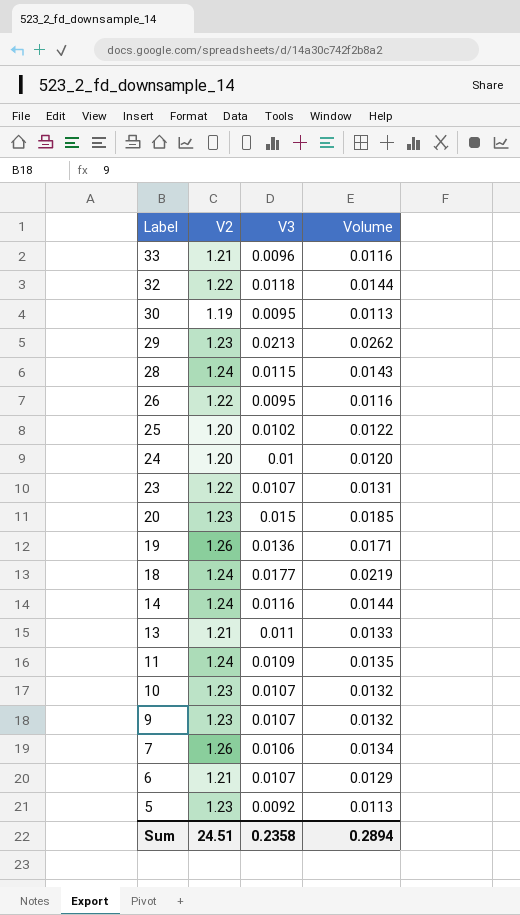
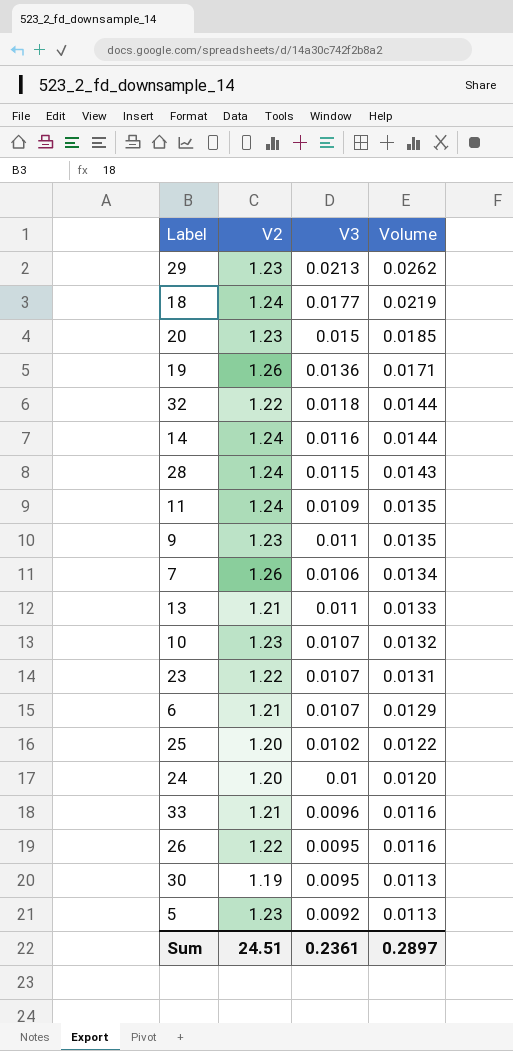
row order: Label descending -> Volume descending
9 | V3: 0.0107 -> 0.011
9 | Volume: 0.0132 -> 0.0135
Sum | V3: 0.2358 -> 0.2361
Sum | Volume: 0.2894 -> 0.2897

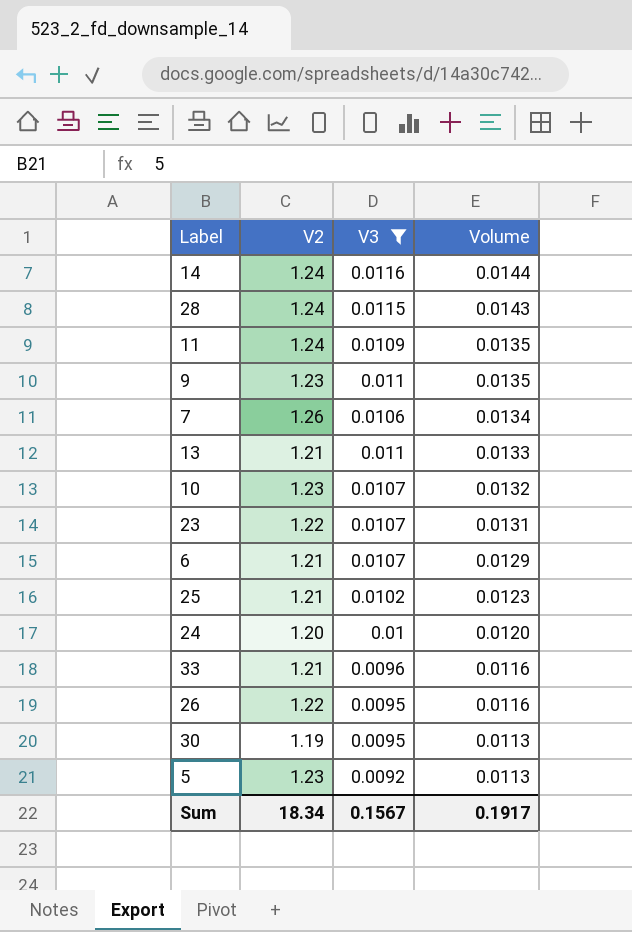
filter: none -> V3 <= 0.0116
25 | V2: 1.20 -> 1.21
25 | Volume: 0.0122 -> 0.0123
Sum | V2: 24.51 -> 18.34
Sum | V3: 0.2361 -> 0.1567
Sum | Volume: 0.2897 -> 0.1917

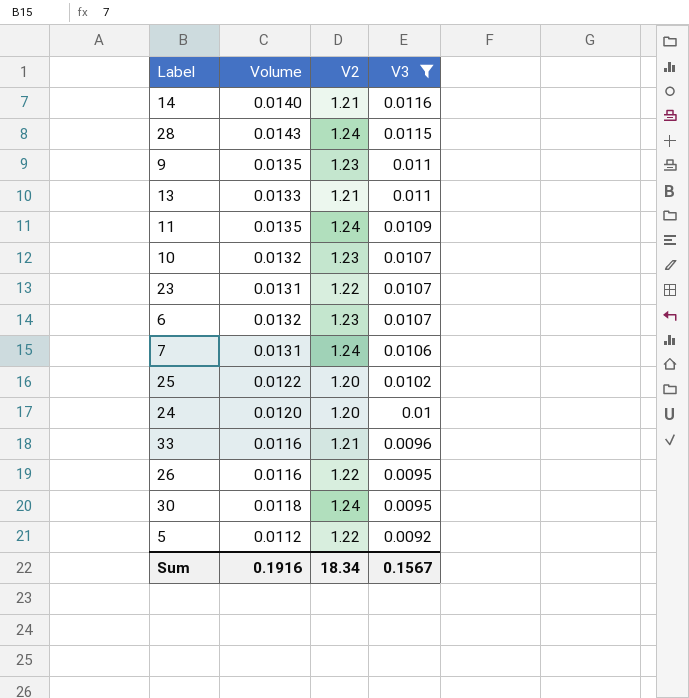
row order: Volume descending -> V3 descending
column Volume | position: 4 -> 2
14 | Volume: 0.0144 -> 0.0140
14 | V2: 1.24 -> 1.21
6 | Volume: 0.0129 -> 0.0132
6 | V2: 1.21 -> 1.23
7 | Volume: 0.0134 -> 0.0131
7 | V2: 1.26 -> 1.24
25 | Volume: 0.0123 -> 0.0122
25 | V2: 1.21 -> 1.20
30 | Volume: 0.0113 -> 0.0118
30 | V2: 1.19 -> 1.24
5 | Volume: 0.0113 -> 0.0112
5 | V2: 1.23 -> 1.22
Sum | Volume: 0.1917 -> 0.1916

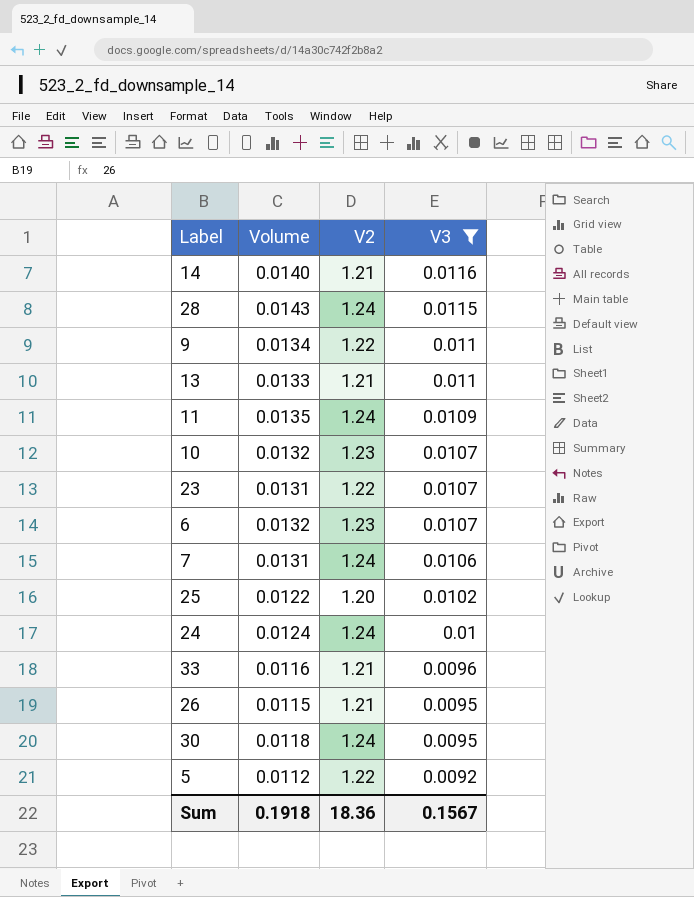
9 | Volume: 0.0135 -> 0.0134
9 | V2: 1.23 -> 1.22
24 | Volume: 0.0120 -> 0.0124
24 | V2: 1.20 -> 1.24
26 | Volume: 0.0116 -> 0.0115
26 | V2: 1.22 -> 1.21
Sum | Volume: 0.1916 -> 0.1918
Sum | V2: 18.34 -> 18.36

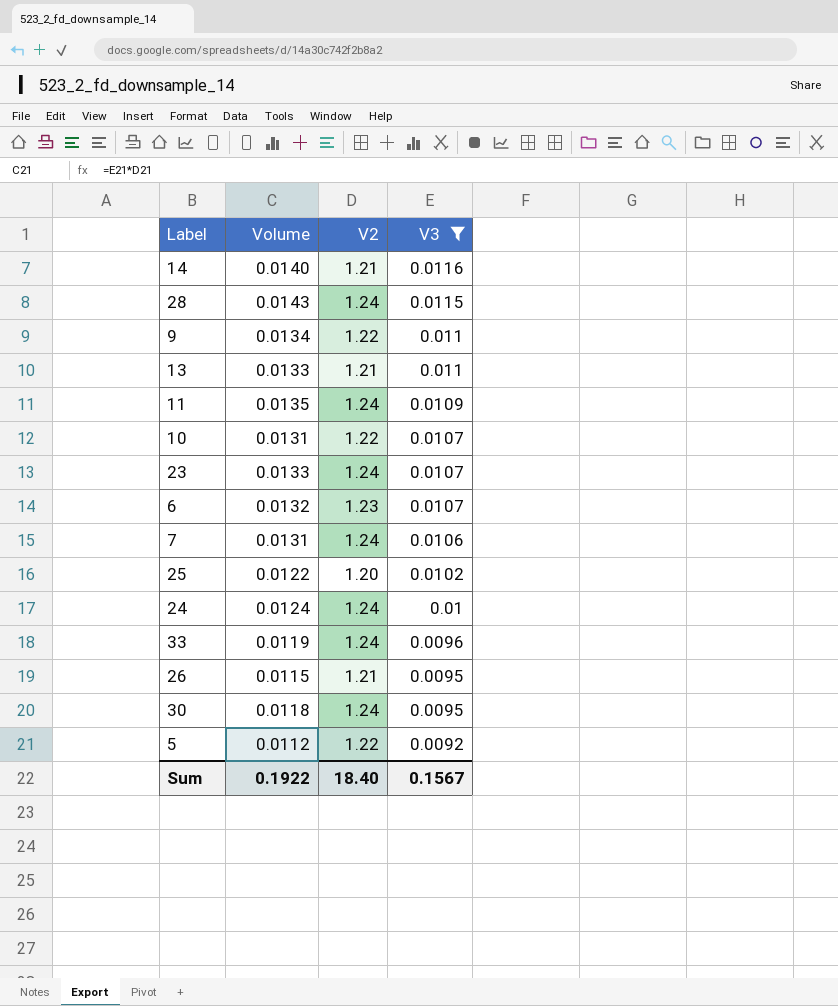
10 | Volume: 0.0132 -> 0.0131
10 | V2: 1.23 -> 1.22
23 | Volume: 0.0131 -> 0.0133
23 | V2: 1.22 -> 1.24
33 | Volume: 0.0116 -> 0.0119
33 | V2: 1.21 -> 1.24
Sum | Volume: 0.1918 -> 0.1922
Sum | V2: 18.36 -> 18.40

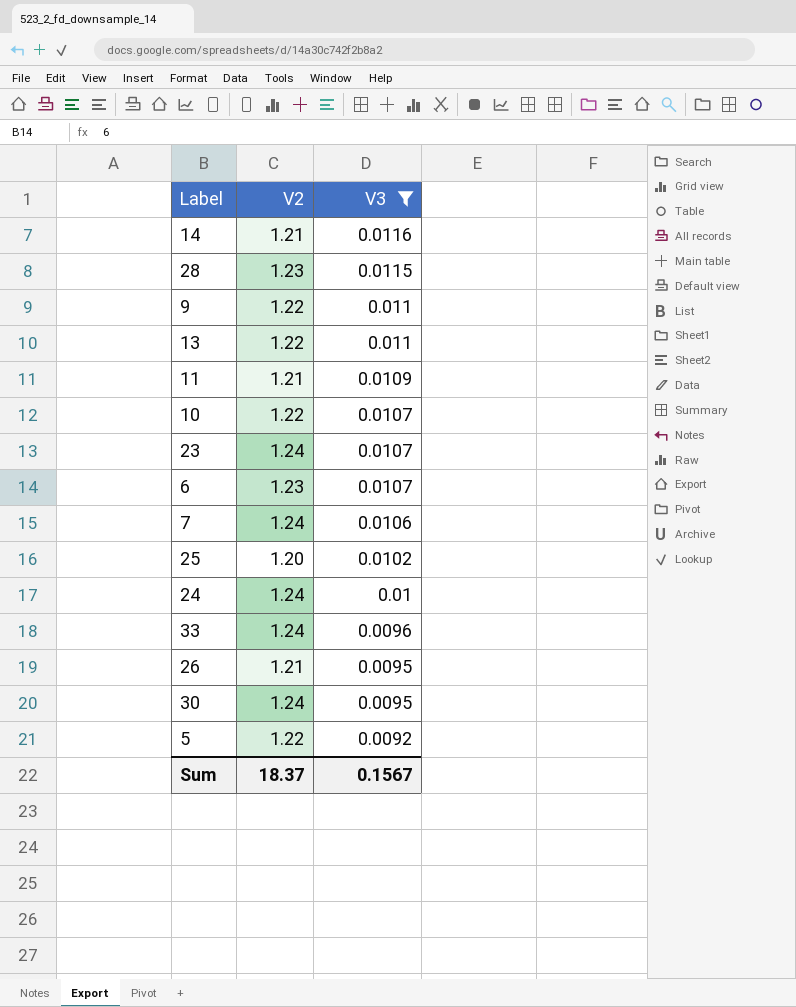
column Volume | formula: [V2] * [V3] -> none
28 | V2: 1.24 -> 1.23
13 | V2: 1.21 -> 1.22
11 | V2: 1.24 -> 1.21
Sum | V2: 18.40 -> 18.37

